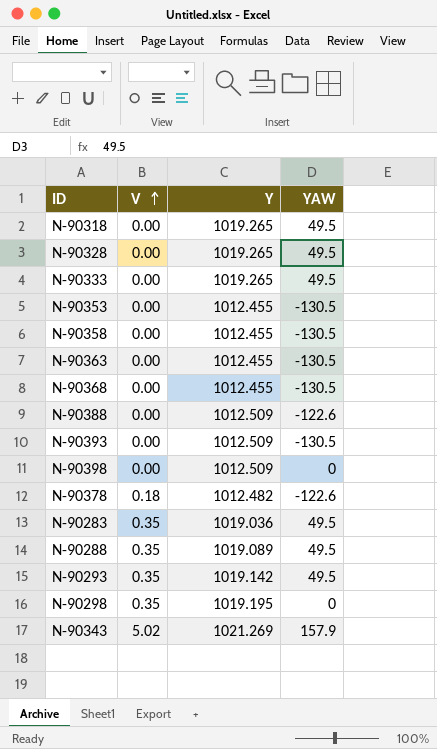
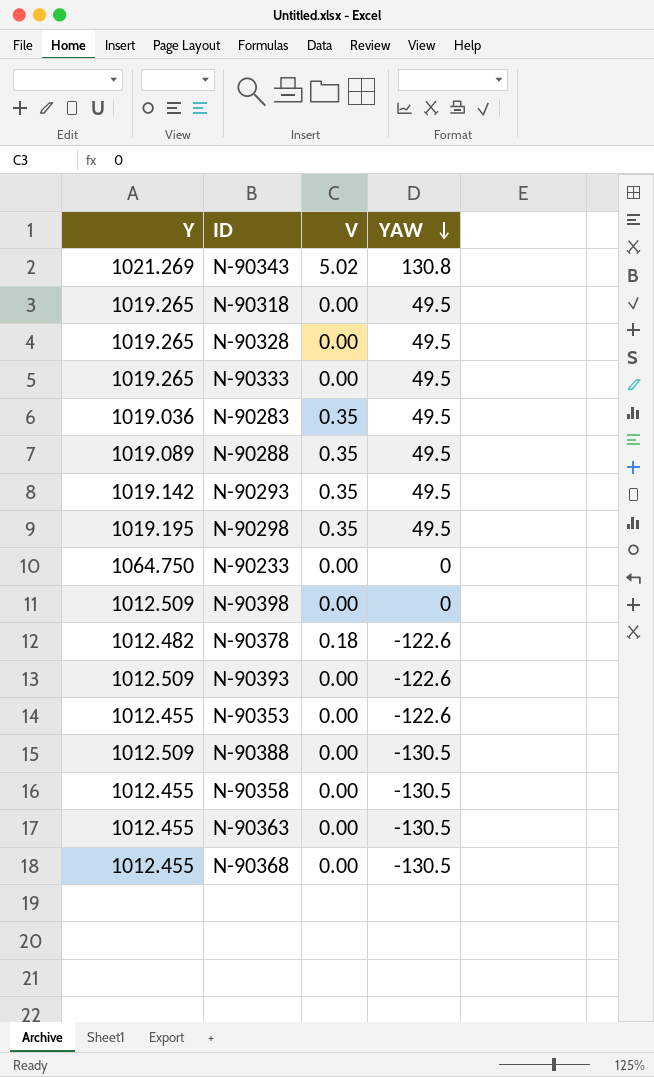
row order: V ascending -> YAW descending
column Y | position: 3 -> 1
N-90343 | YAW: 157.9 -> 130.8
N-90298 | YAW: 0 -> 49.5
row N-90233: none -> 1064.750 | 0.00 | 0
N-90393 | YAW: -130.5 -> -122.6
N-90353 | YAW: -130.5 -> -122.6
N-90388 | YAW: -122.6 -> -130.5

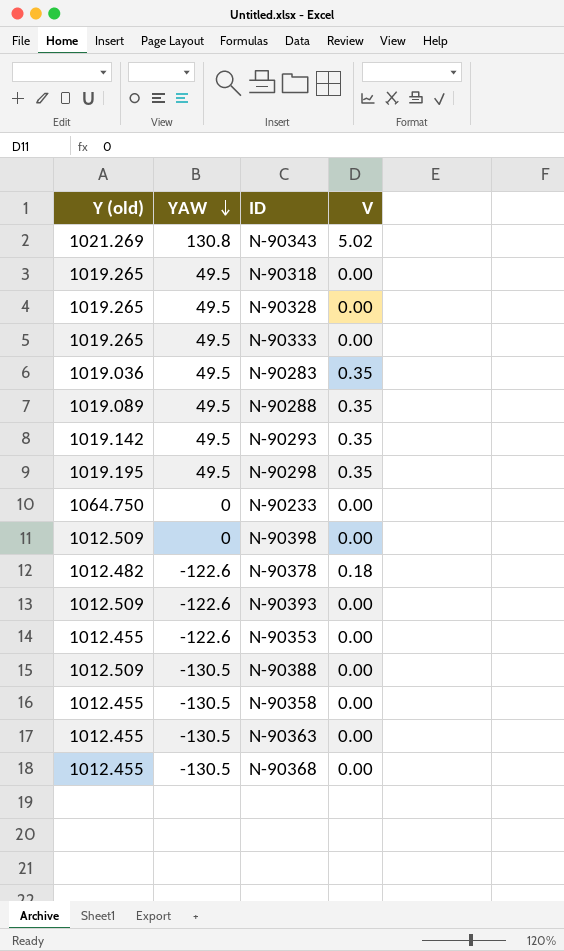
column name: Y -> Y (old)
column YAW | position: 4 -> 2

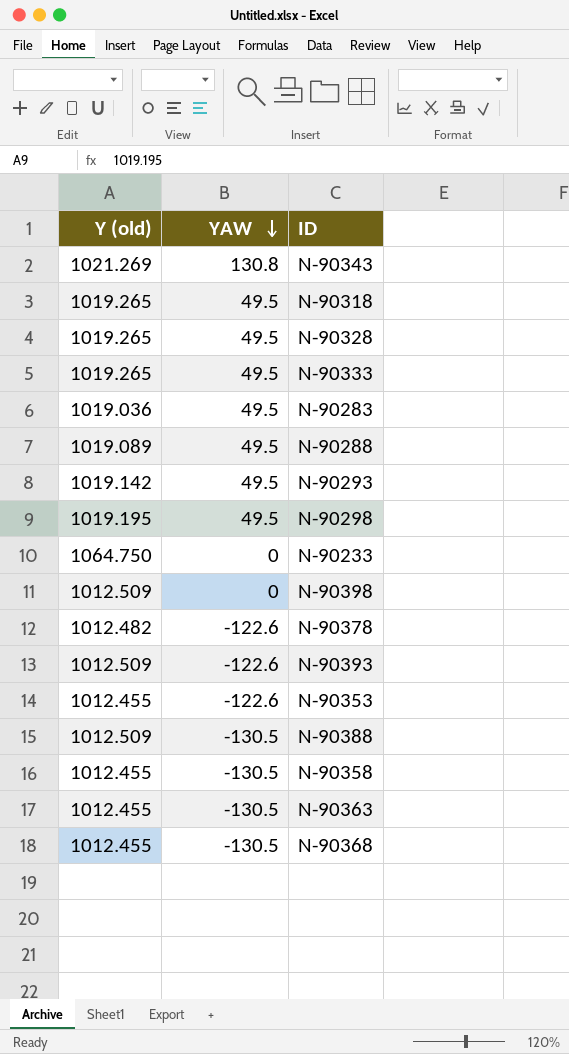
column V | position: 4 -> none

